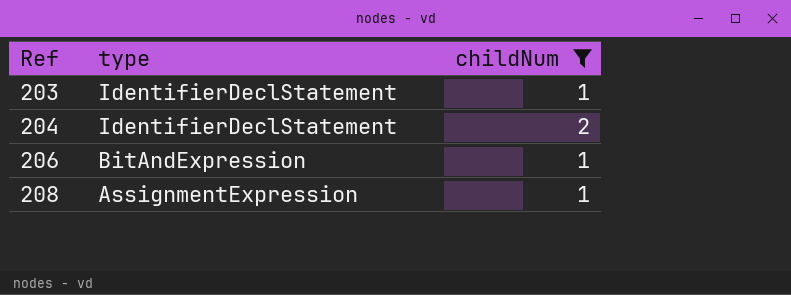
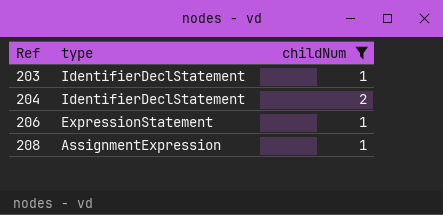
206 | type: BitAndExpression -> ExpressionStatement

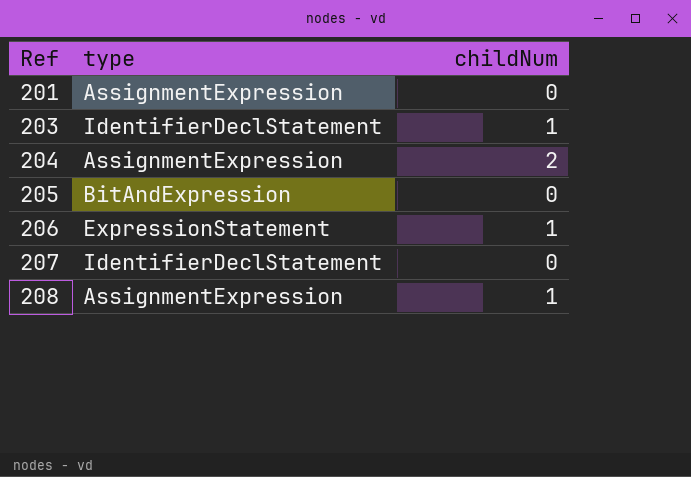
filter: childNum != 0 -> none
204 | type: IdentifierDeclStatement -> AssignmentExpression

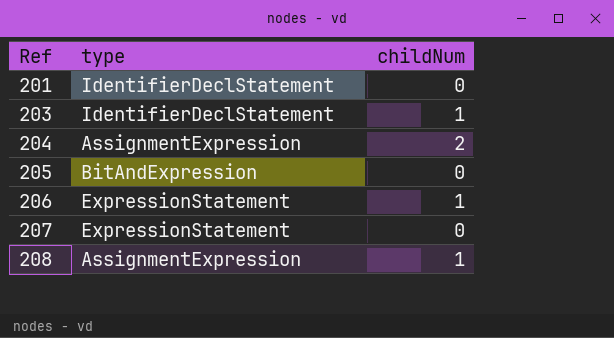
201 | type: AssignmentExpression -> IdentifierDeclStatement
207 | type: IdentifierDeclStatement -> ExpressionStatement

